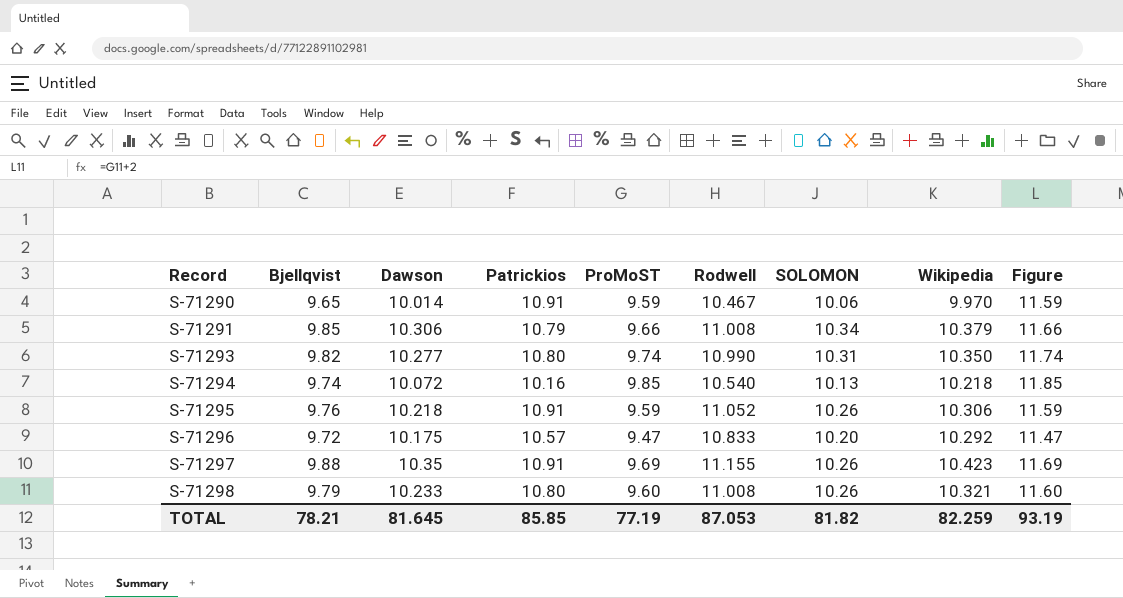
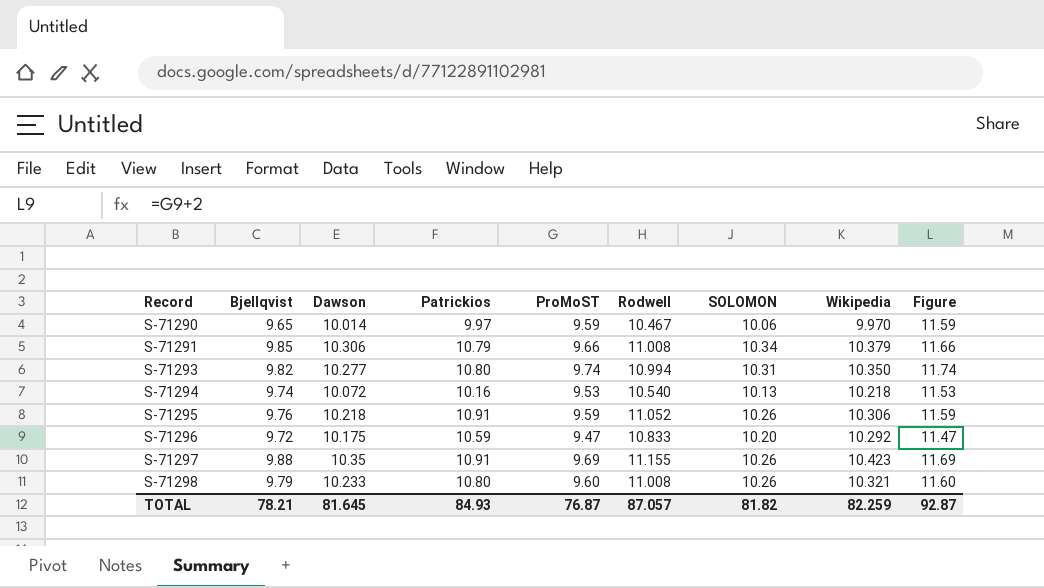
S-71290 | Patrickios: 10.91 -> 9.97
S-71293 | Rodwell: 10.990 -> 10.994
S-71294 | ProMoST: 9.85 -> 9.53
S-71294 | Figure: 11.85 -> 11.53
S-71296 | Patrickios: 10.57 -> 10.59
TOTAL | Patrickios: 85.85 -> 84.93
TOTAL | ProMoST: 77.19 -> 76.87
TOTAL | Rodwell: 87.053 -> 87.057
TOTAL | Figure: 93.19 -> 92.87

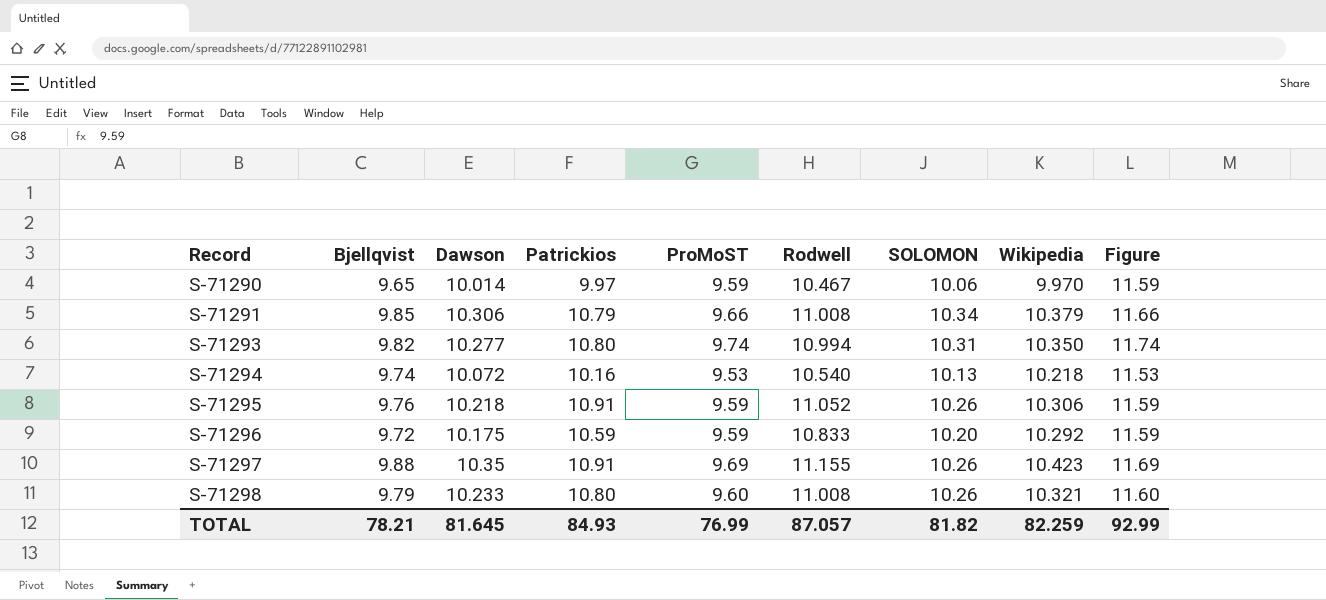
S-71296 | ProMoST: 9.47 -> 9.59
S-71296 | Figure: 11.47 -> 11.59
TOTAL | ProMoST: 76.87 -> 76.99
TOTAL | Figure: 92.87 -> 92.99

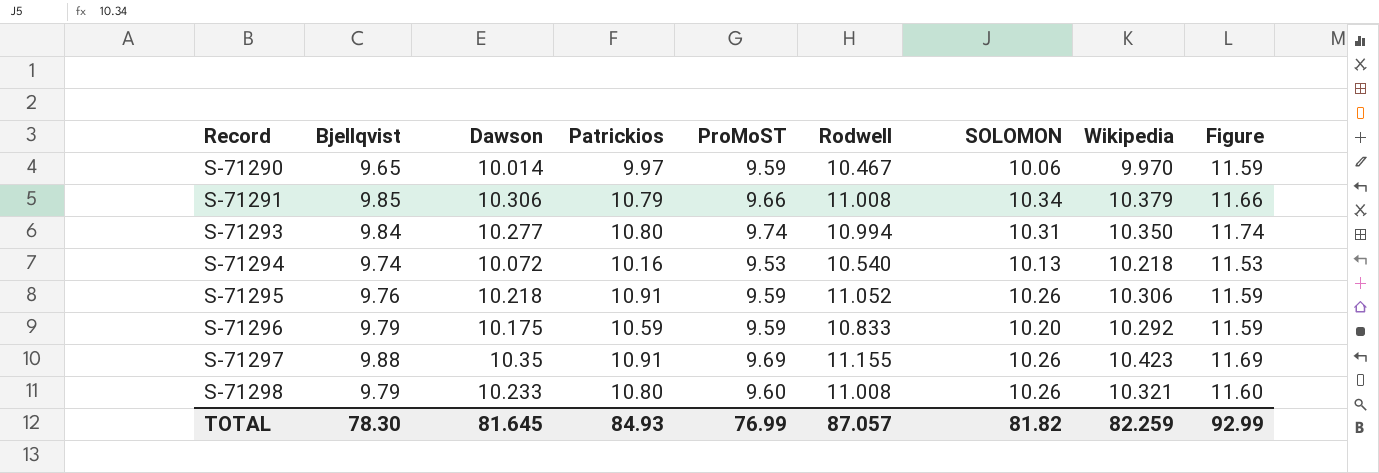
S-71293 | Bjellqvist: 9.82 -> 9.84
S-71296 | Bjellqvist: 9.72 -> 9.79
TOTAL | Bjellqvist: 78.21 -> 78.30

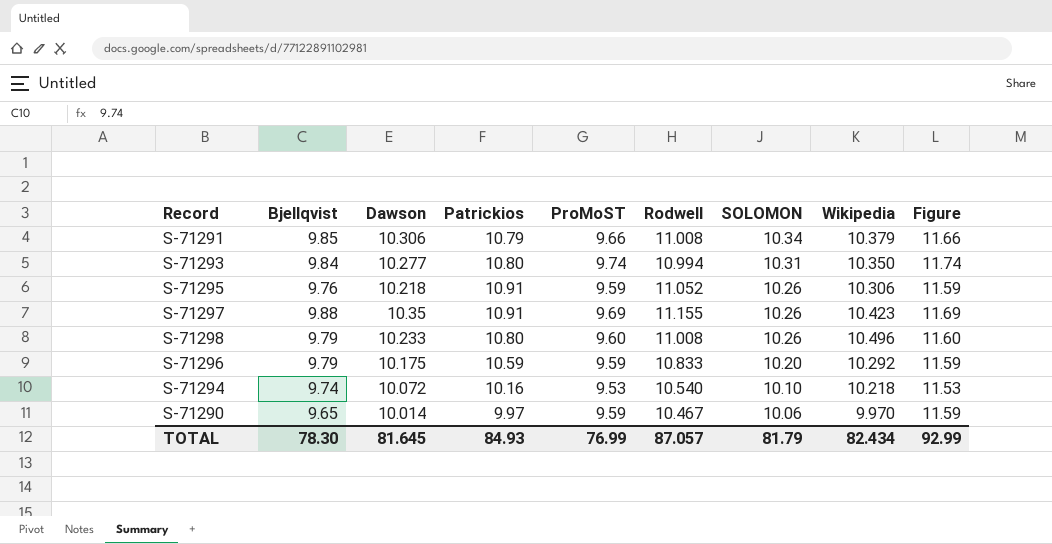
row order: Record ascending -> SOLOMON descending
S-71298 | Wikipedia: 10.321 -> 10.496
S-71294 | SOLOMON: 10.13 -> 10.10
TOTAL | SOLOMON: 81.82 -> 81.79
TOTAL | Wikipedia: 82.259 -> 82.434

